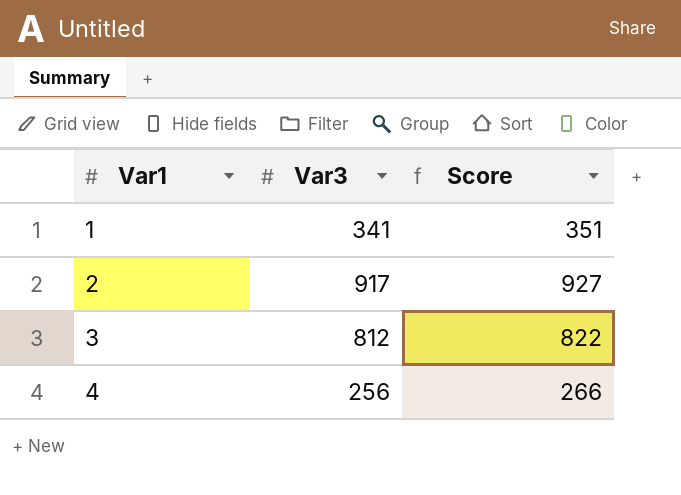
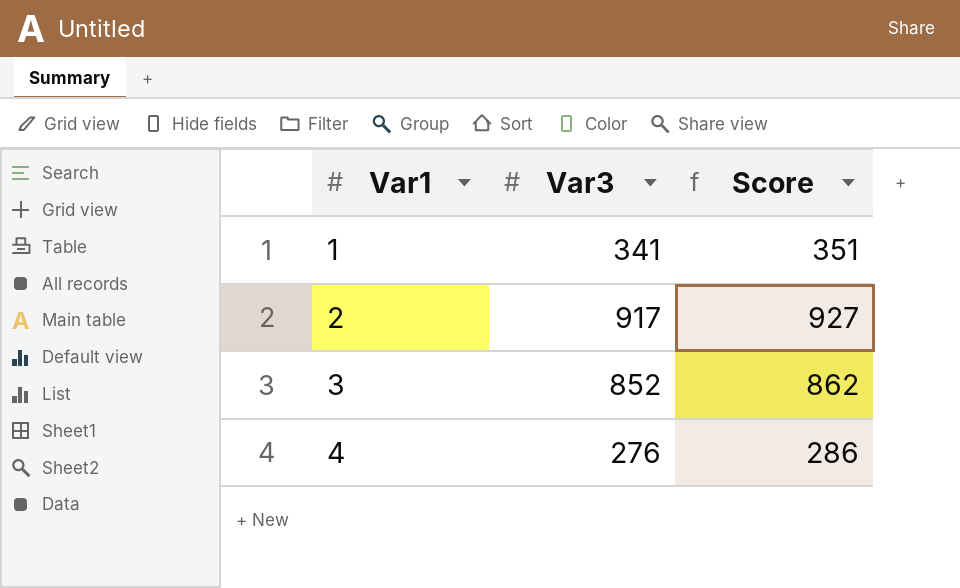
3 | Var3: 812 -> 852
3 | Score: 822 -> 862
4 | Var3: 256 -> 276
4 | Score: 266 -> 286

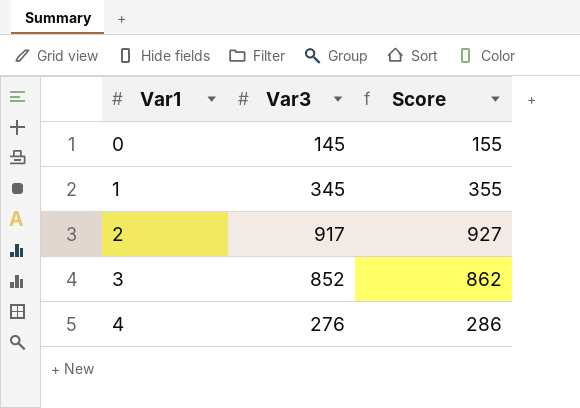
row 0: none -> 145 | 155
1 | Var3: 341 -> 345
1 | Score: 351 -> 355

